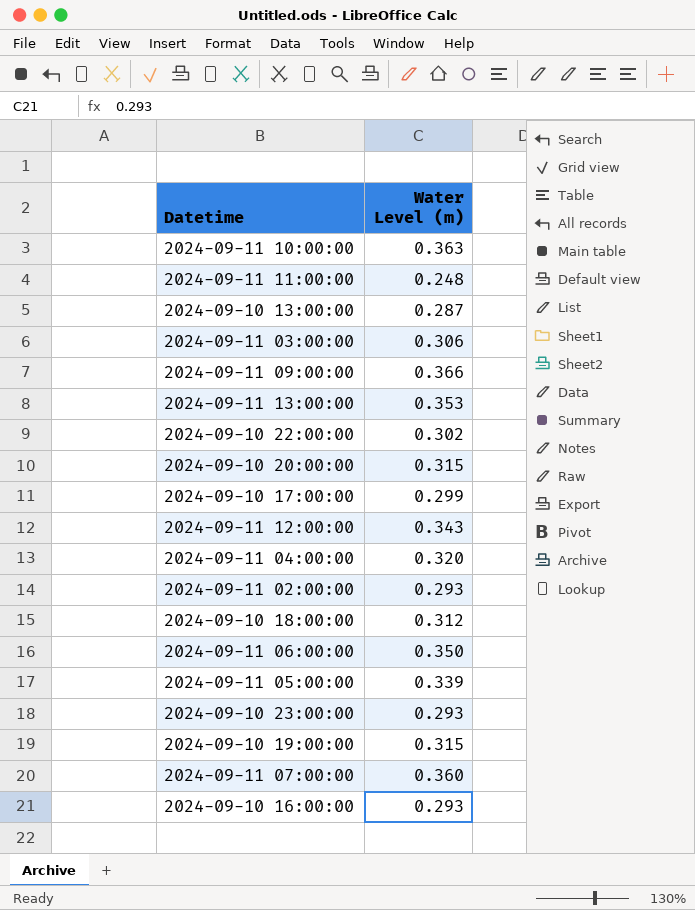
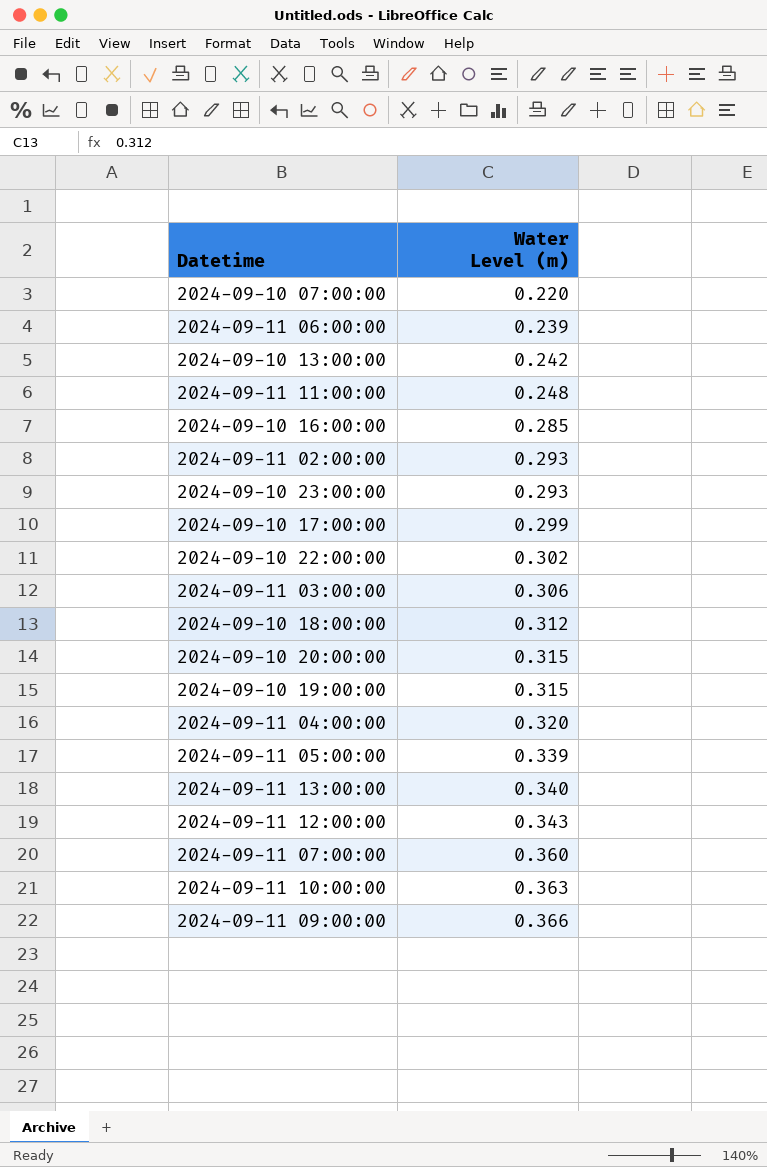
row order: none -> Water Level (m) ascending
row 2024-09-10 07:00:00: none -> 0.220
2024-09-11 06:00:00 | Water Level (m): 0.350 -> 0.239
2024-09-10 13:00:00 | Water Level (m): 0.287 -> 0.242
2024-09-10 16:00:00 | Water Level (m): 0.293 -> 0.285
2024-09-11 13:00:00 | Water Level (m): 0.353 -> 0.340

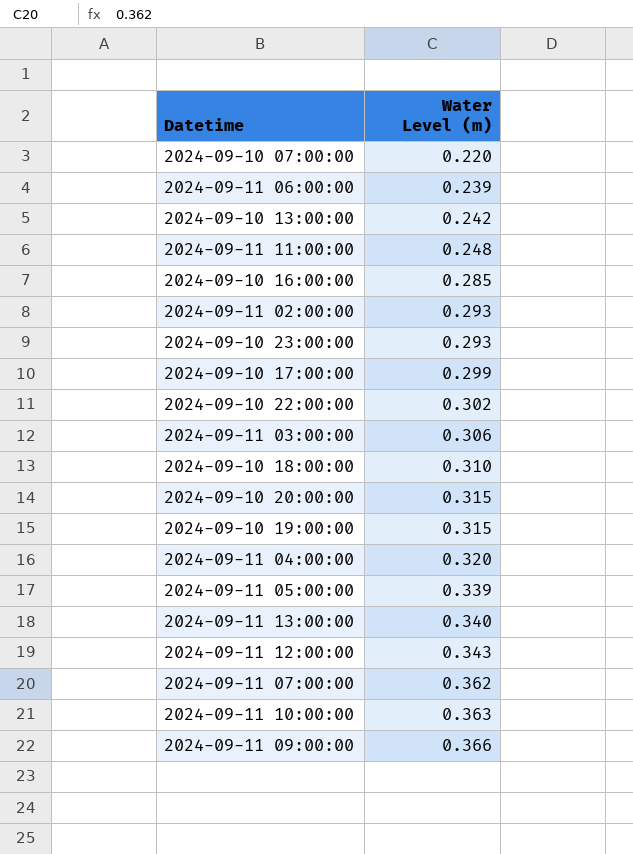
2024-09-10 18:00:00 | Water Level (m): 0.312 -> 0.310
2024-09-11 07:00:00 | Water Level (m): 0.360 -> 0.362

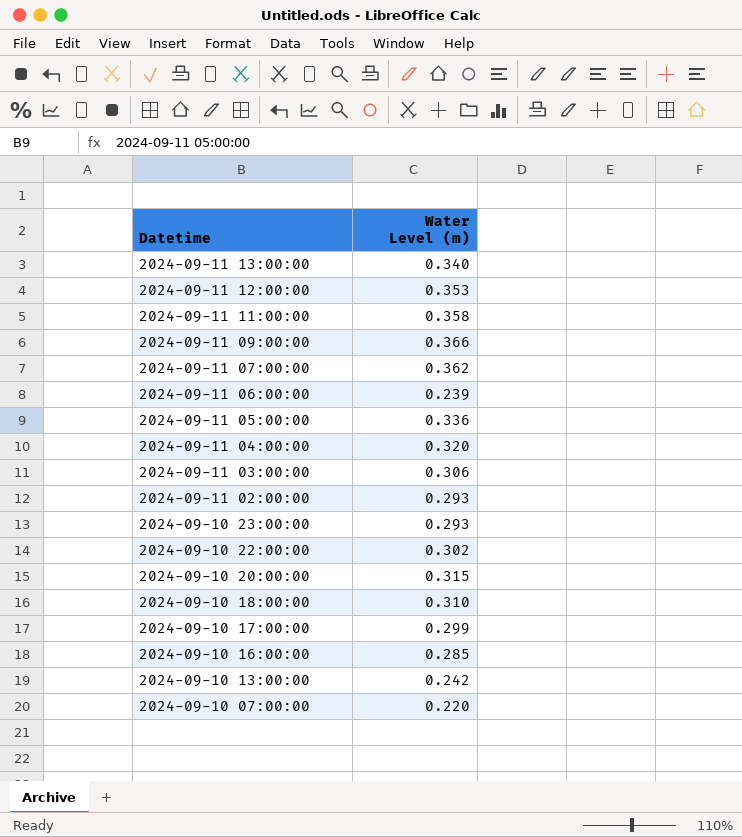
row order: Water Level (m) ascending -> Datetime descending
row 2024-09-10 19:00:00: 0.315 -> none
row 2024-09-11 10:00:00: 0.363 -> none
2024-09-11 12:00:00 | Water Level (m): 0.343 -> 0.353
2024-09-11 11:00:00 | Water Level (m): 0.248 -> 0.358
2024-09-11 05:00:00 | Water Level (m): 0.339 -> 0.336

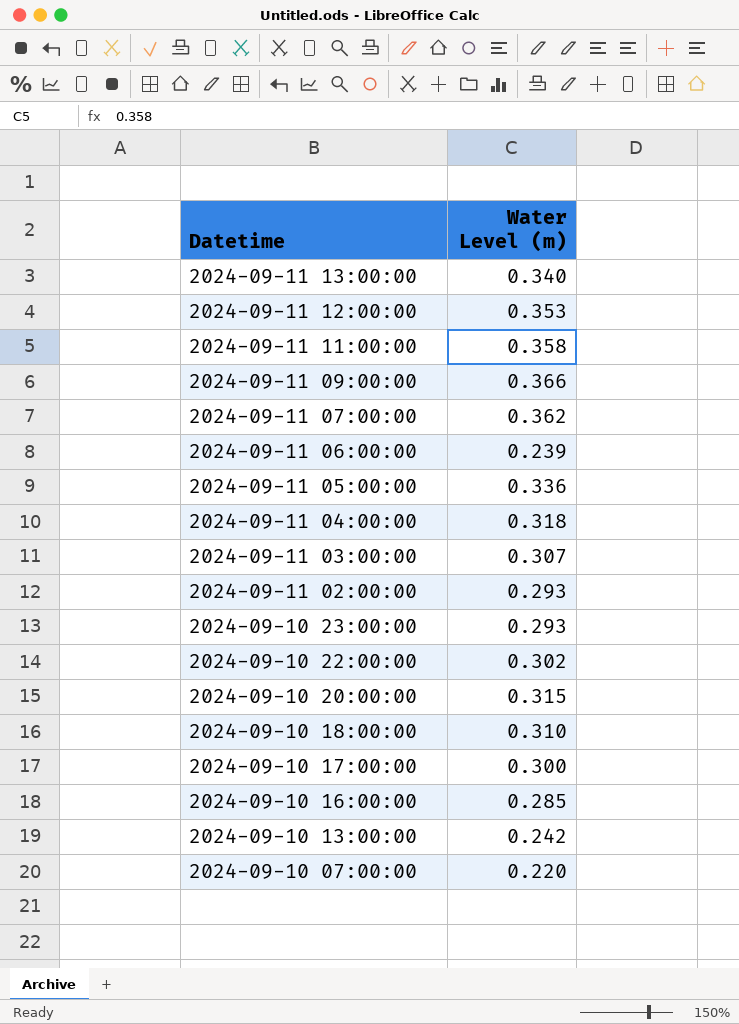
2024-09-11 04:00:00 | Water Level (m): 0.320 -> 0.318
2024-09-11 03:00:00 | Water Level (m): 0.306 -> 0.307
2024-09-10 17:00:00 | Water Level (m): 0.299 -> 0.300

